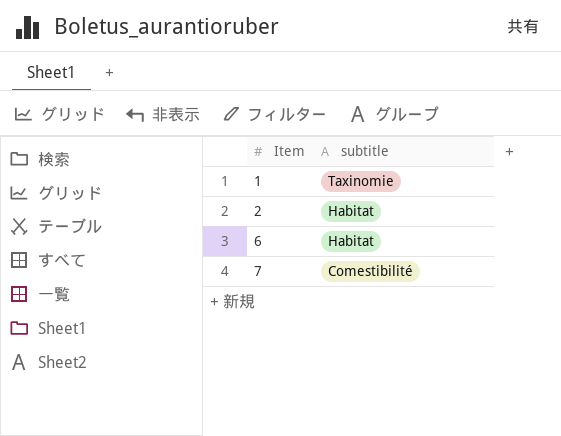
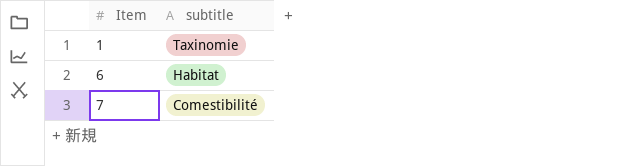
row 2: Habitat -> none

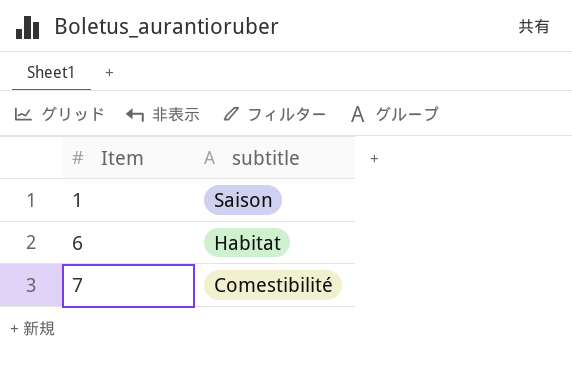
1 | subtitle: Taxinomie -> Saison

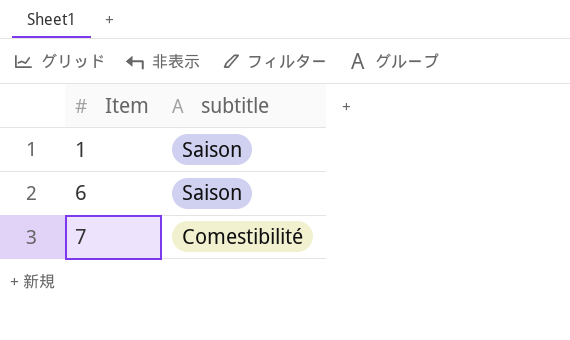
6 | subtitle: Habitat -> Saison

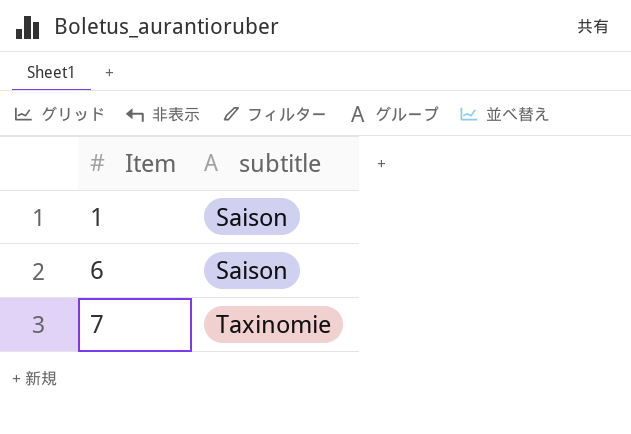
7 | subtitle: Comestibilité -> Taxinomie

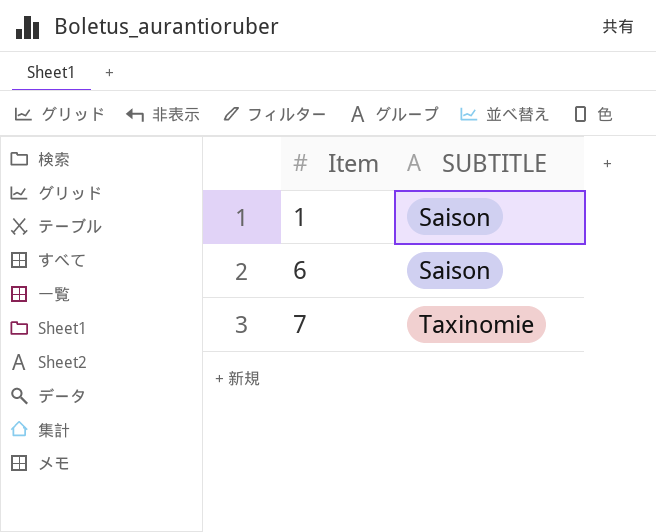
column name: subtitle -> SUBTITLE

